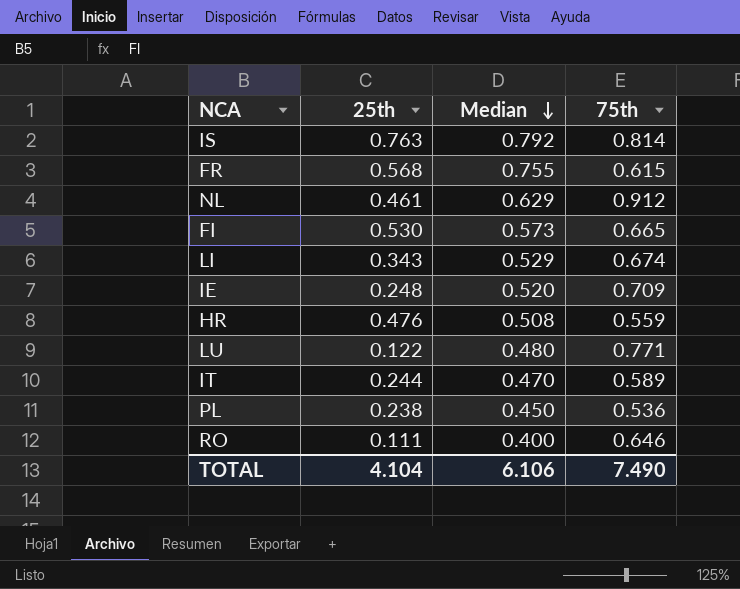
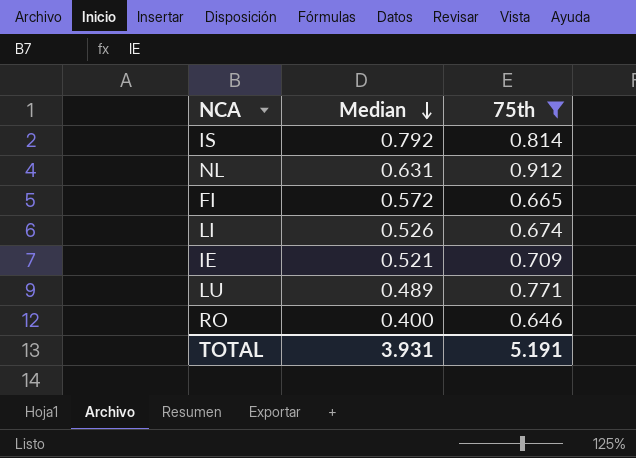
filter: none -> 75th >= 0.646
column 25th | position: 2 -> none
NL | Median: 0.629 -> 0.631
FI | Median: 0.573 -> 0.572
LI | Median: 0.529 -> 0.526
IE | Median: 0.520 -> 0.521
LU | Median: 0.480 -> 0.489
TOTAL | Median: 6.106 -> 3.931
TOTAL | 75th: 7.490 -> 5.191

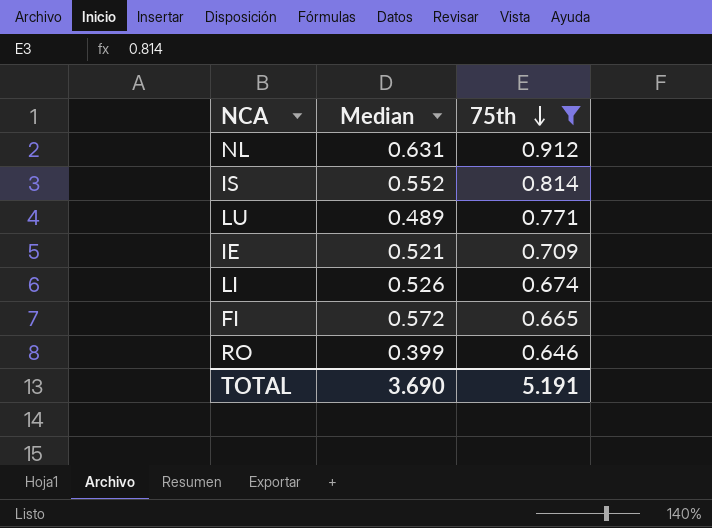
row order: Median descending -> 75th descending
IS | Median: 0.792 -> 0.552
RO | Median: 0.400 -> 0.399
TOTAL | Median: 3.931 -> 3.690

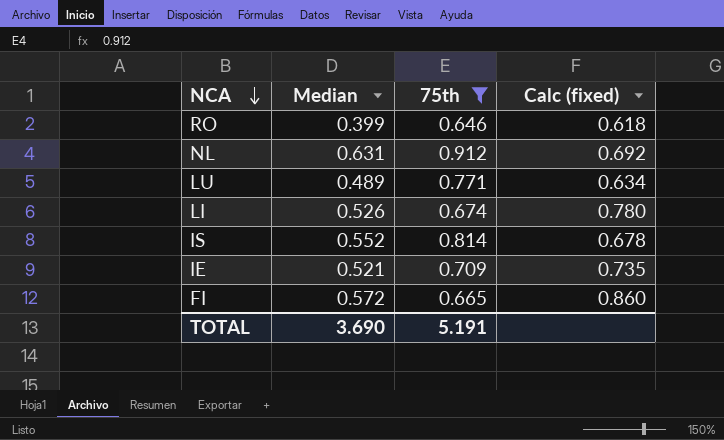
row order: 75th descending -> NCA descending
column Calc (fixed) | formula: none -> [Median] / [75th]

